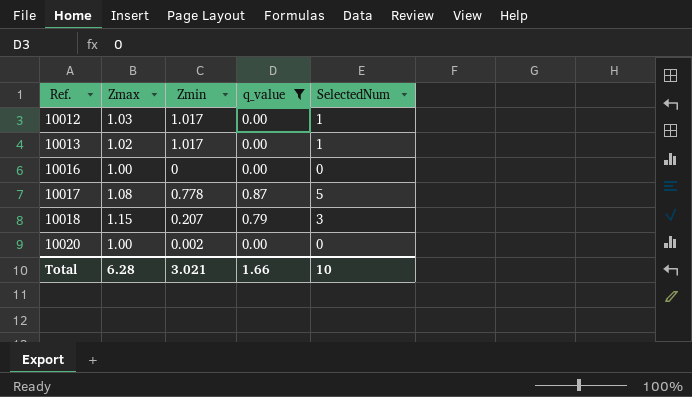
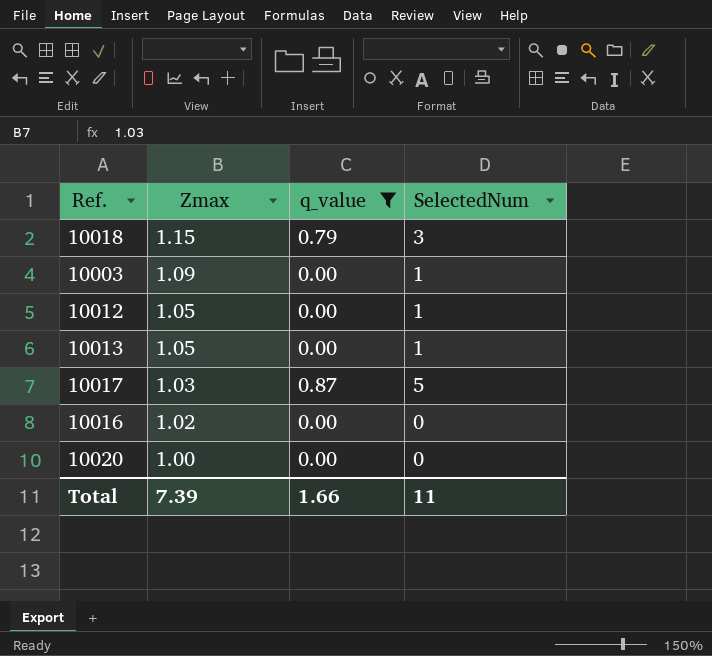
row order: Ref. ascending -> Zmax descending
column Zmin | position: 3 -> none
row 10003: none -> 1.09 | 0.00 | 1
10012 | Zmax: 1.03 -> 1.05
10013 | Zmax: 1.02 -> 1.05
10017 | Zmax: 1.08 -> 1.03
10016 | Zmax: 1.00 -> 1.02
Total | Zmax: 6.28 -> 7.39
Total | SelectedNum: 10 -> 11

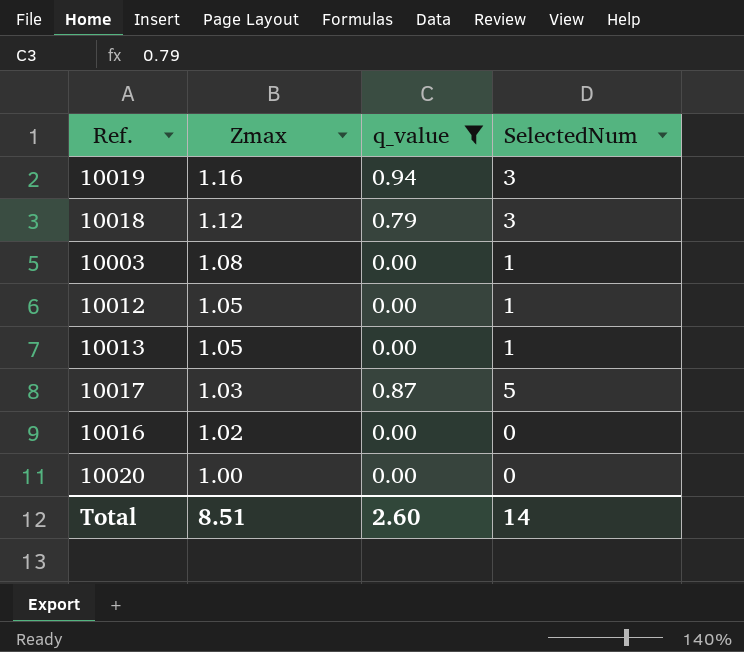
row 10019: none -> 1.16 | 0.94 | 3
10018 | Zmax: 1.15 -> 1.12
10003 | Zmax: 1.09 -> 1.08
Total | Zmax: 7.39 -> 8.51
Total | q_value: 1.66 -> 2.60
Total | SelectedNum: 11 -> 14

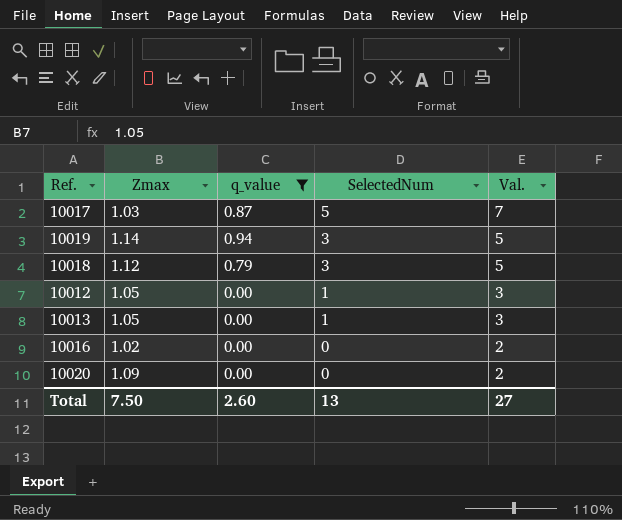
row order: Zmax descending -> SelectedNum descending
column Val. | formula: none -> [SelectedNum] + 2
row 10003: 1.08 | 0.00 | 1 -> none
10019 | Zmax: 1.16 -> 1.14
10020 | Zmax: 1.00 -> 1.09
Total | Zmax: 8.51 -> 7.50
Total | SelectedNum: 14 -> 13

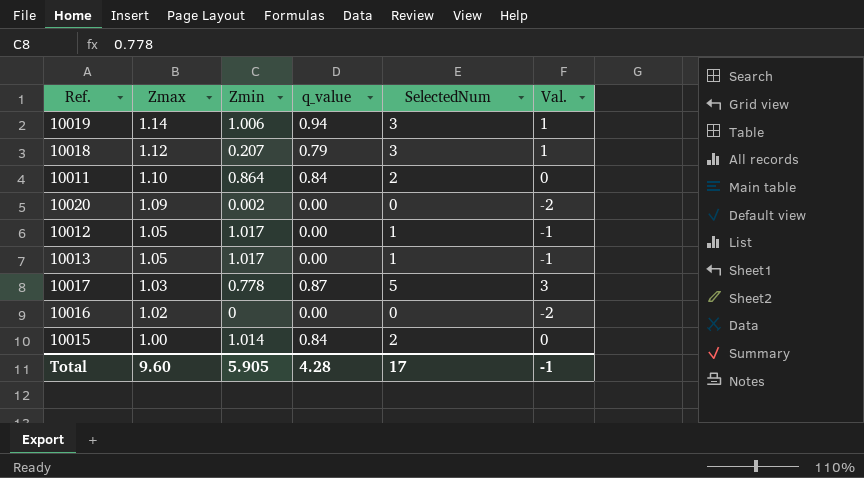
filter: q_value != 0.84 -> none
row order: SelectedNum descending -> Zmax descending
column Zmin | position: none -> 3
column Val. | formula: [SelectedNum] + 2 -> [SelectedNum] - 2
Total | Zmax: 7.50 -> 9.60
Total | q_value: 2.60 -> 4.28
Total | SelectedNum: 13 -> 17
Total | Val.: 27 -> -1

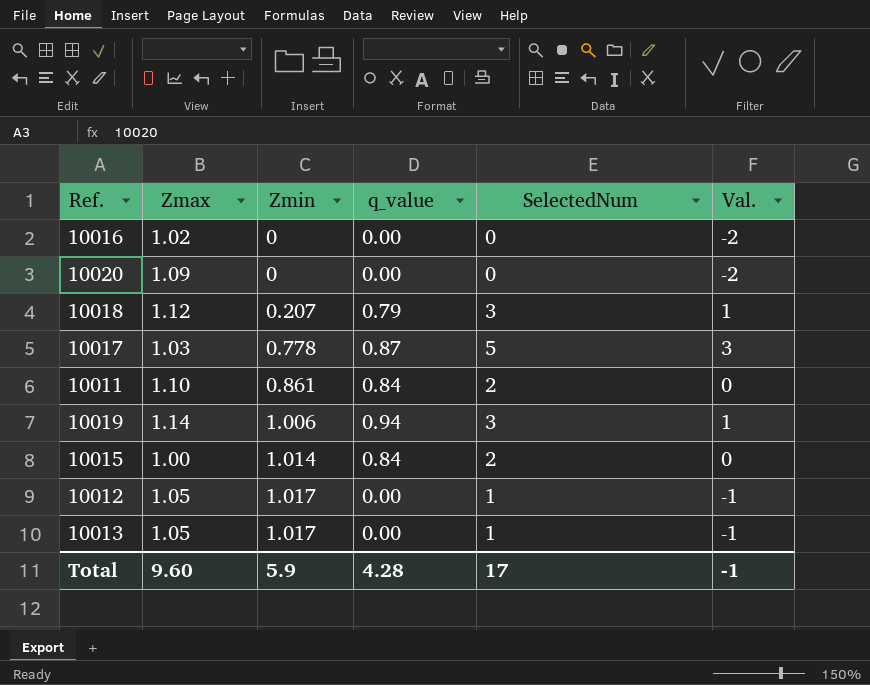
row order: Zmax descending -> Zmin ascending
10020 | Zmin: 0.002 -> 0
10011 | Zmin: 0.864 -> 0.861
Total | Zmin: 5.905 -> 5.9

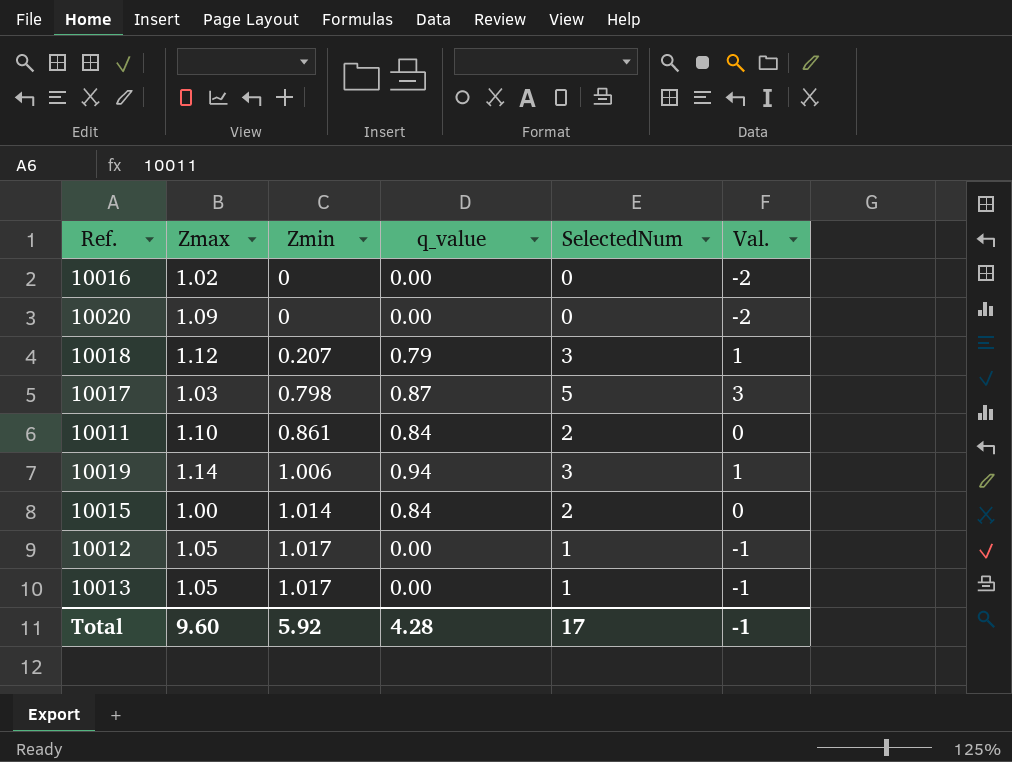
10017 | Zmin: 0.778 -> 0.798
Total | Zmin: 5.9 -> 5.92

